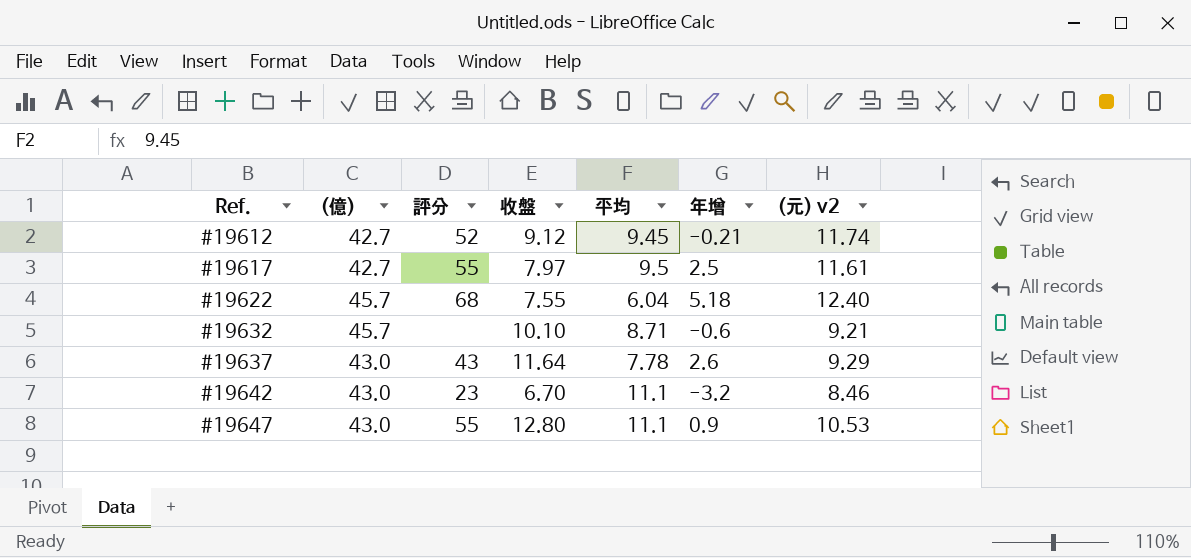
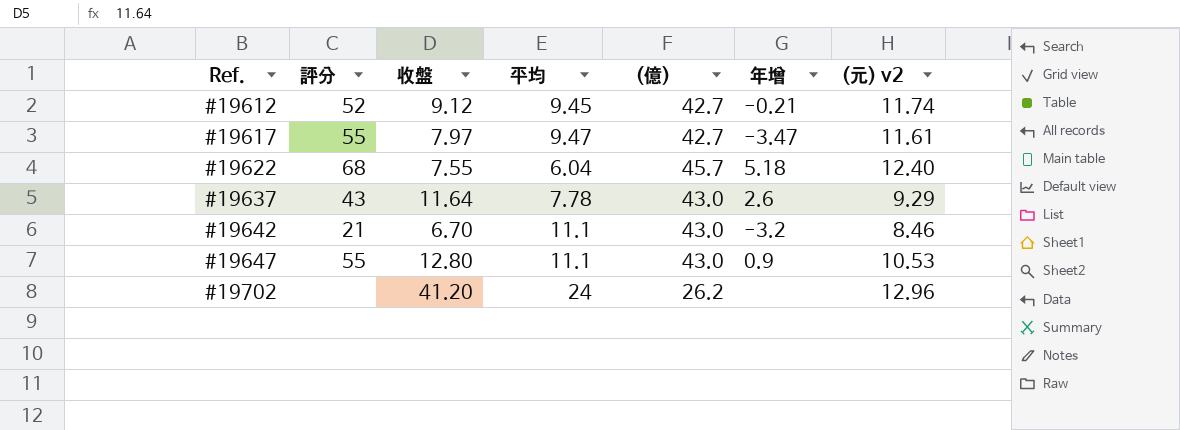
column (億) | position: 2 -> 5
row #19632: 45.7 | none | 10.10 | 8.71 | -0.6 | 9.21 -> none
#19617 | 平均: 9.5 -> 9.47
#19617 | 年增: 2.5 -> -3.47
#19642 | 評分: 23 -> 21
row #19702: none -> none | 41.20 | 24 | 26.2 | none | 12.96

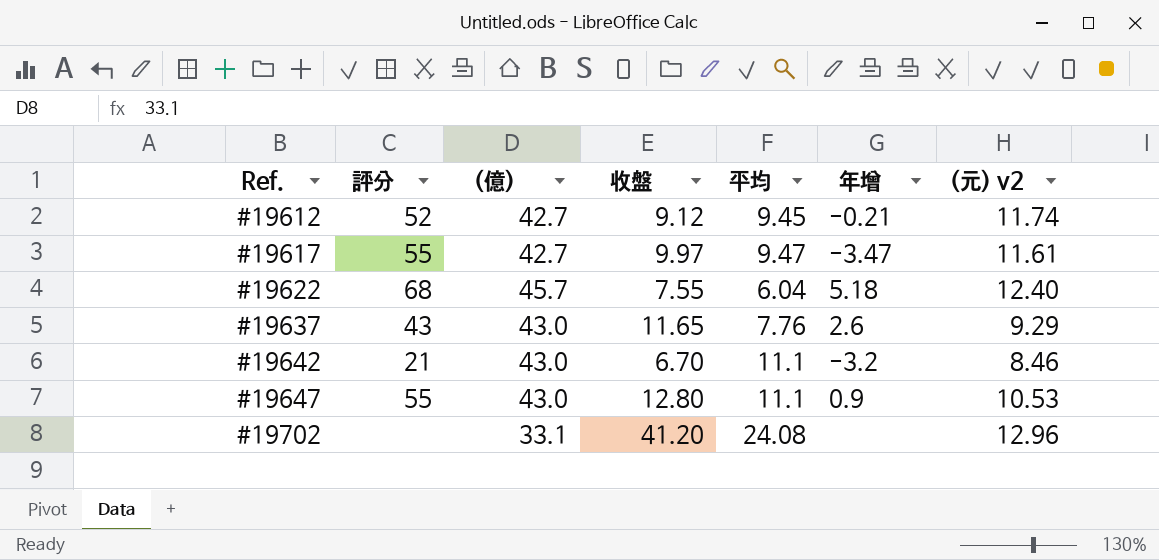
column (億) | position: 5 -> 3
#19617 | 收盤: 7.97 -> 9.97
#19637 | 收盤: 11.64 -> 11.65
#19637 | 平均: 7.78 -> 7.76
#19702 | (億): 26.2 -> 33.1
#19702 | 平均: 24 -> 24.08

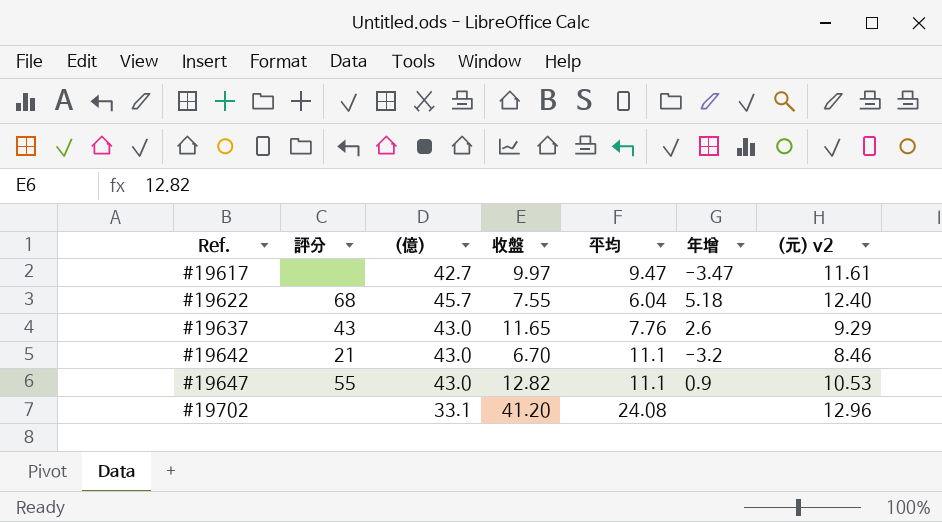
row #19612: 52 | 42.7 | 9.12 | 9.45 | -0.21 | 11.74 -> none
#19617 | 評分: 55 -> none
#19647 | 收盤: 12.80 -> 12.82

